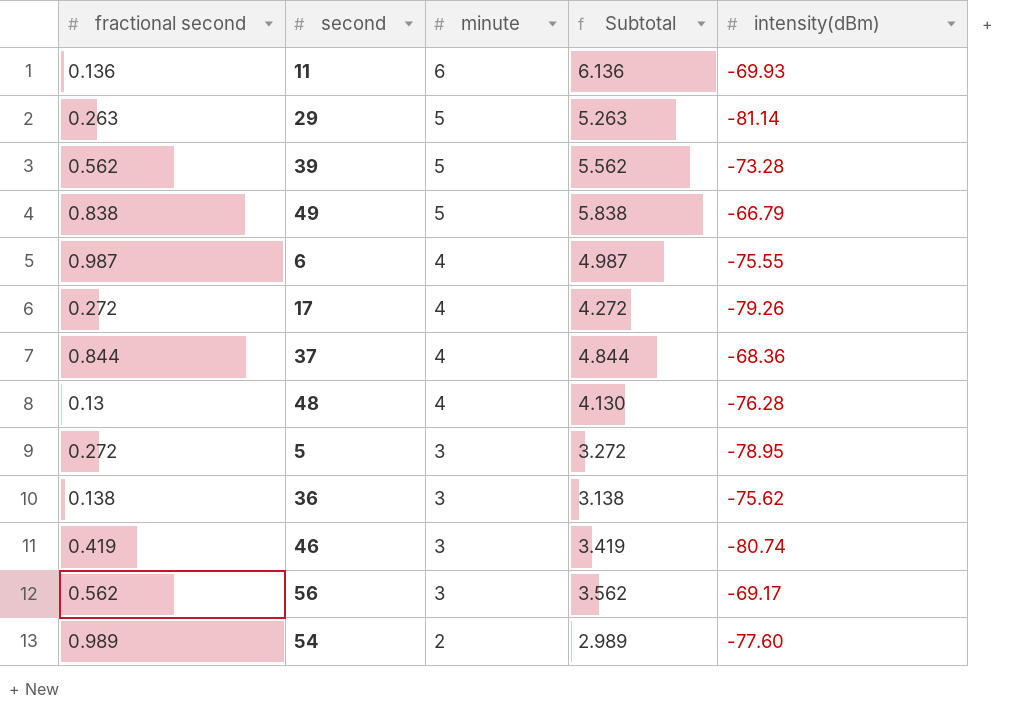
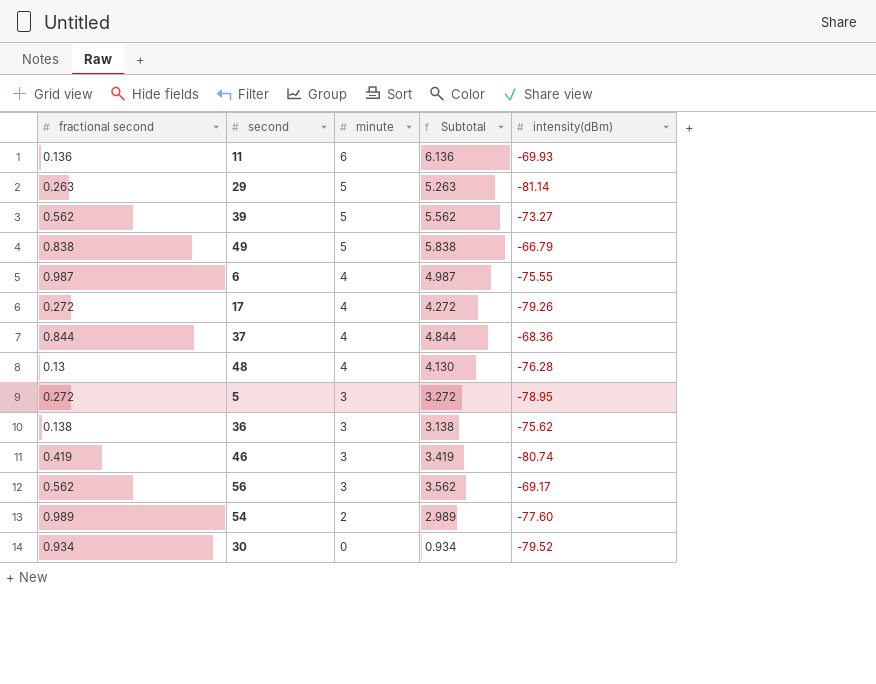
39 | intensity(dBm): -73.28 -> -73.27
row 30: none -> 0.934 | 0 | 0.934 | -79.52

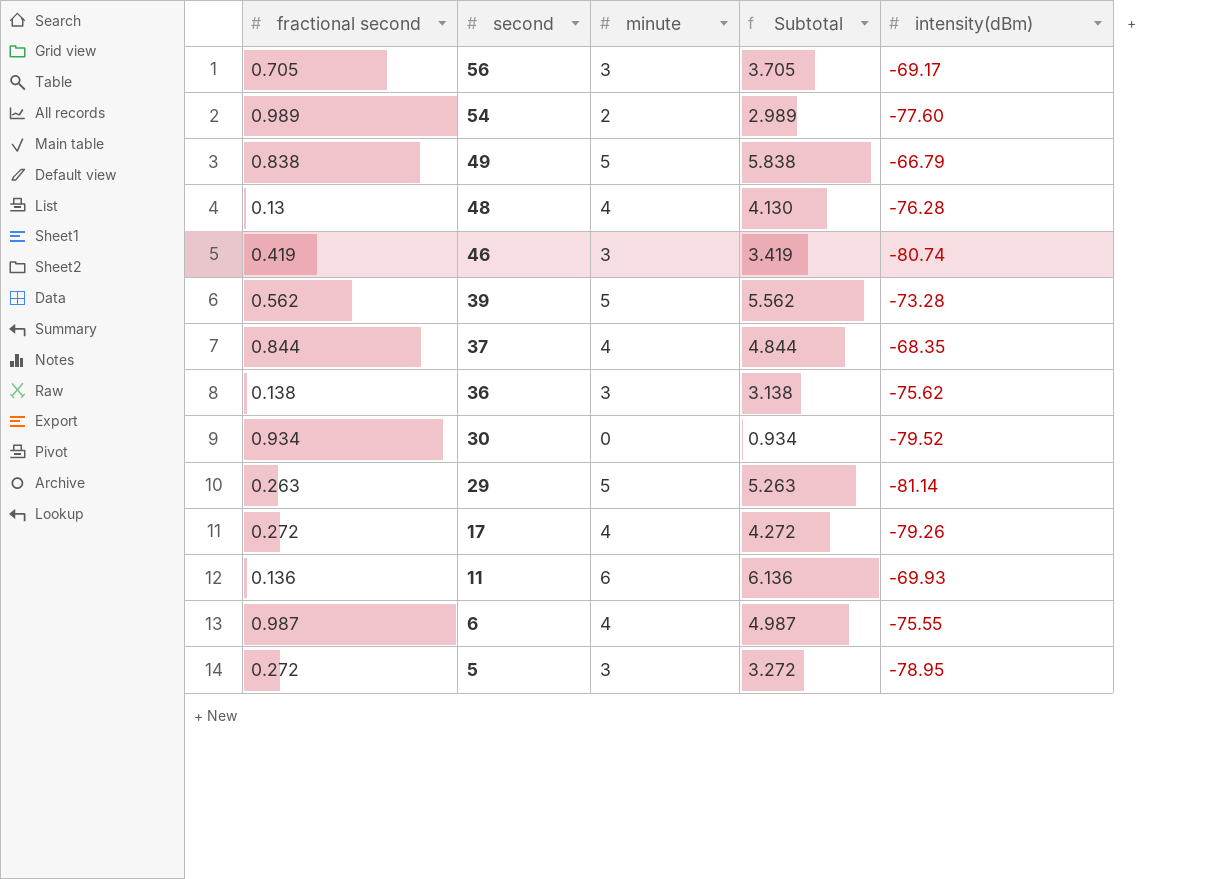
row order: minute descending -> second descending
56 | fractional second: 0.562 -> 0.705
56 | Subtotal: 3.562 -> 3.705
39 | intensity(dBm): -73.27 -> -73.28
37 | intensity(dBm): -68.36 -> -68.35

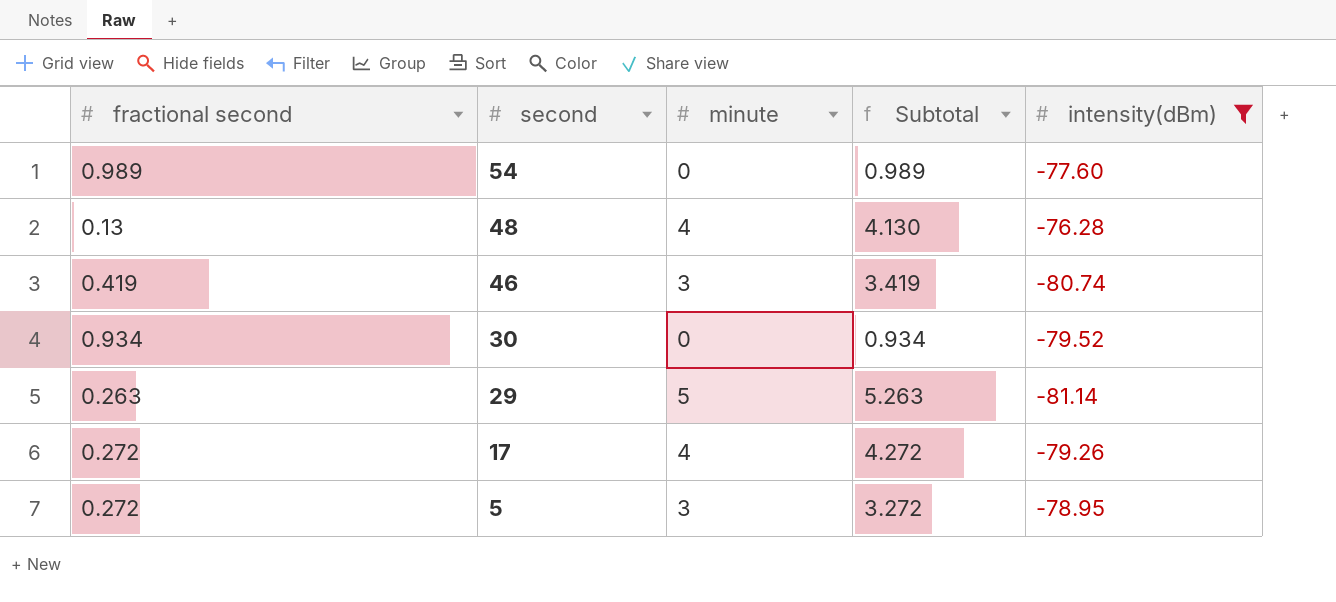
filter: none -> intensity(dBm) <= -76.28
54 | minute: 2 -> 0
54 | Subtotal: 2.989 -> 0.989

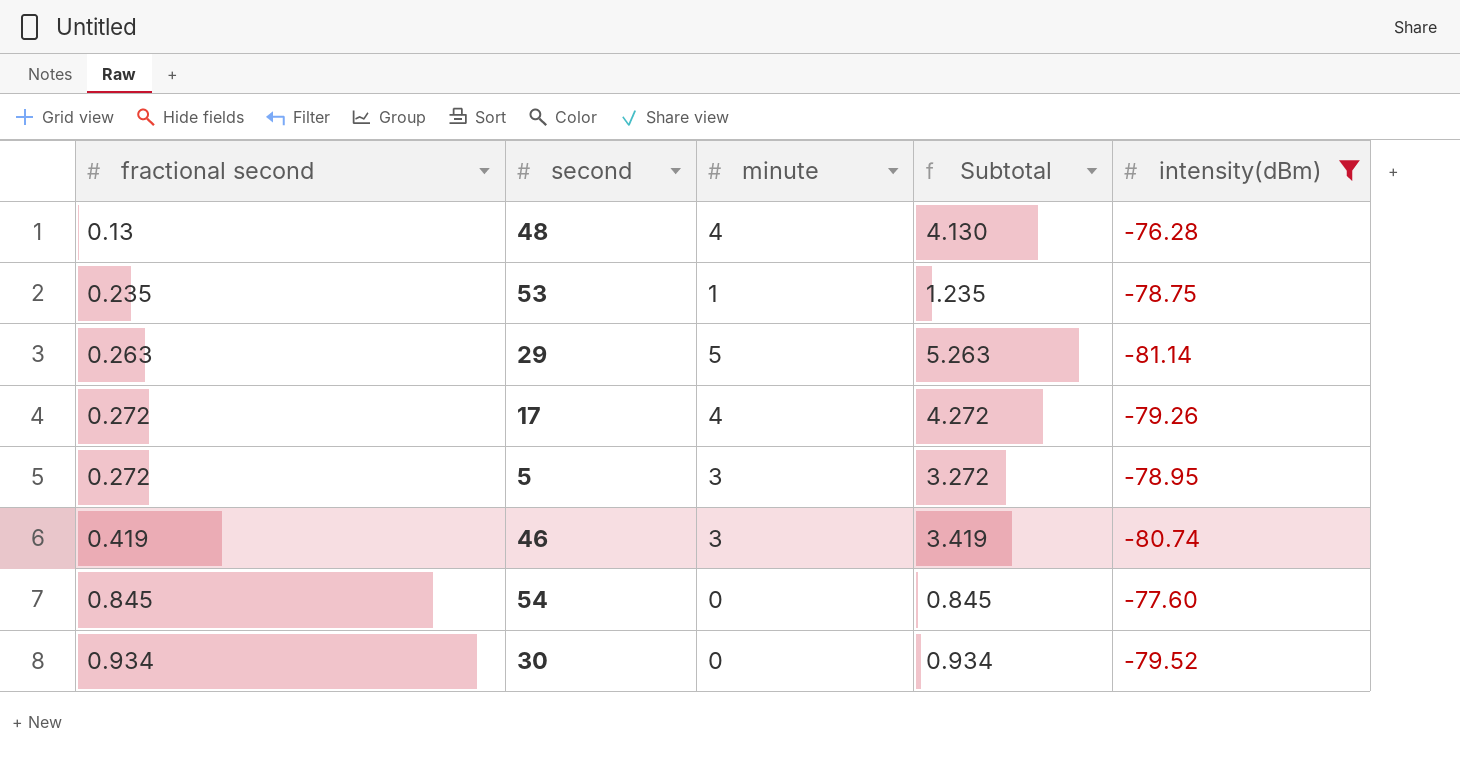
row order: second descending -> fractional second ascending
row 53: none -> 0.235 | 1 | 1.235 | -78.75
54 | fractional second: 0.989 -> 0.845
54 | Subtotal: 0.989 -> 0.845

